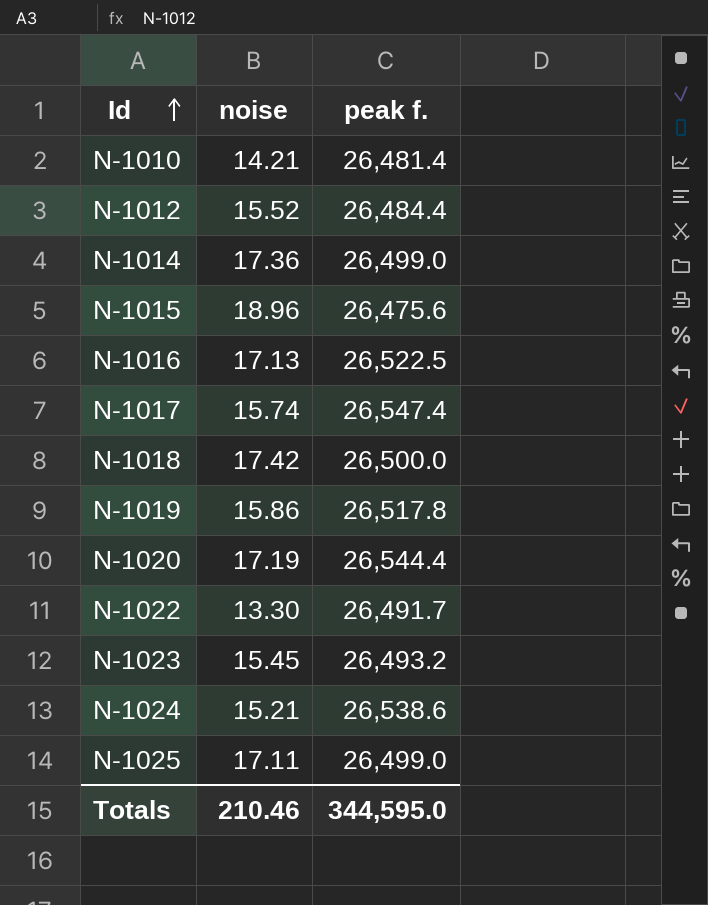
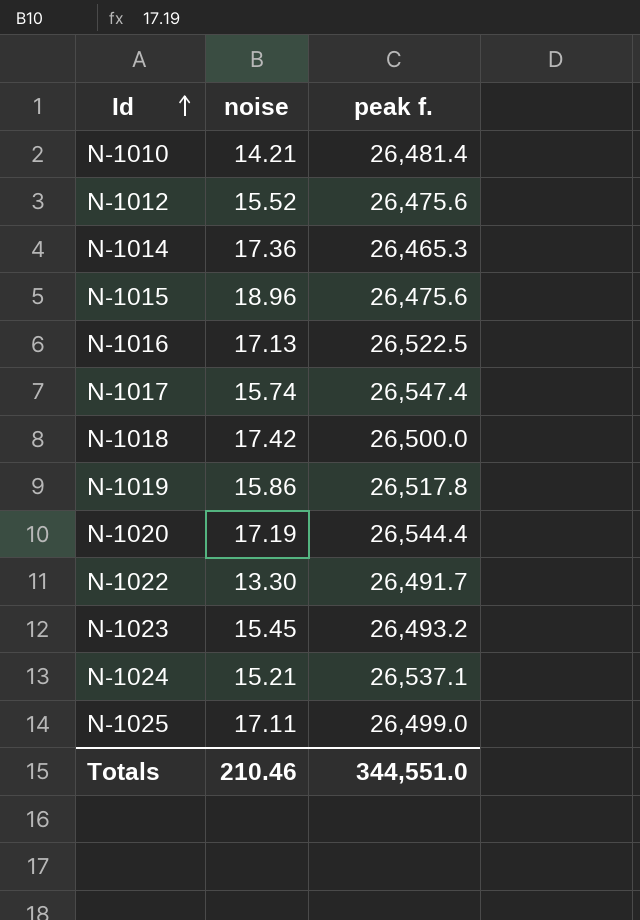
N-1012 | peak f.: 26,484.4 -> 26,475.6
N-1014 | peak f.: 26,499.0 -> 26,465.3
N-1024 | peak f.: 26,538.6 -> 26,537.1
Totals | peak f.: 344,595.0 -> 344,551.0

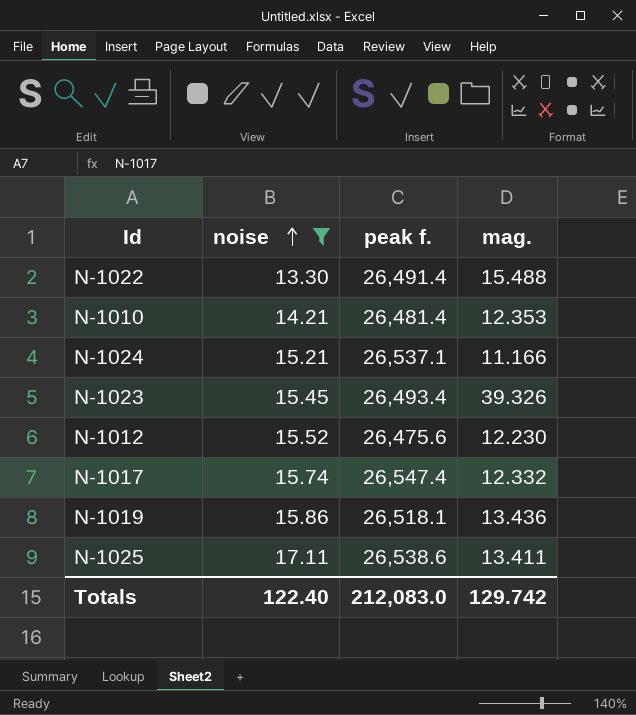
filter: none -> noise <= 17.11
row order: Id ascending -> noise ascending
column mag. | position: none -> 4
N-1022 | peak f.: 26,491.7 -> 26,491.4
N-1023 | peak f.: 26,493.2 -> 26,493.4
N-1019 | peak f.: 26,517.8 -> 26,518.1
N-1025 | peak f.: 26,499.0 -> 26,538.6
Totals | noise: 210.46 -> 122.40
Totals | peak f.: 344,551.0 -> 212,083.0

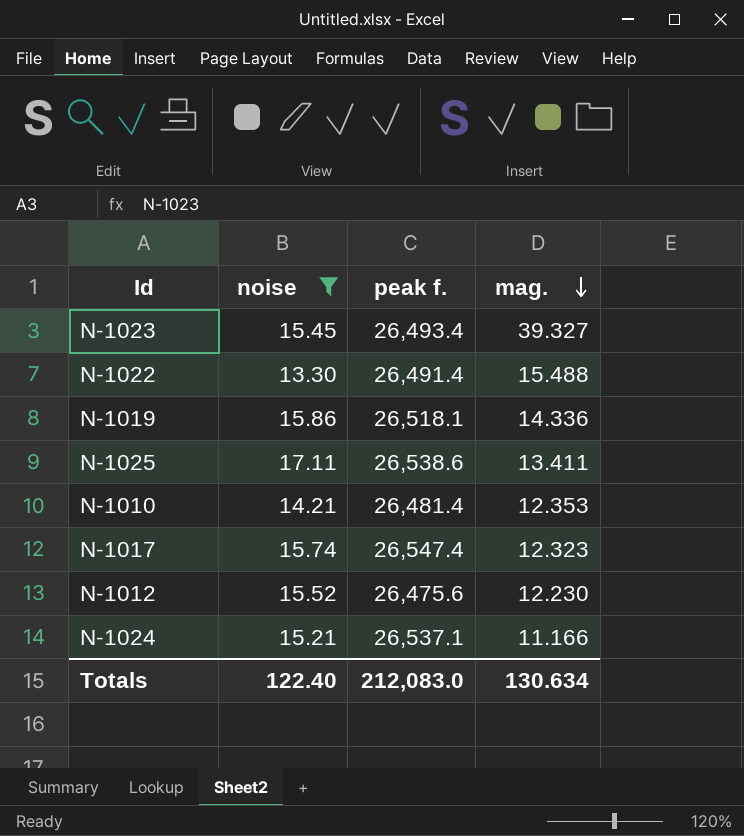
row order: noise ascending -> mag. descending
N-1023 | mag.: 39.326 -> 39.327
N-1019 | mag.: 13.436 -> 14.336
N-1017 | mag.: 12.332 -> 12.323
Totals | mag.: 129.742 -> 130.634

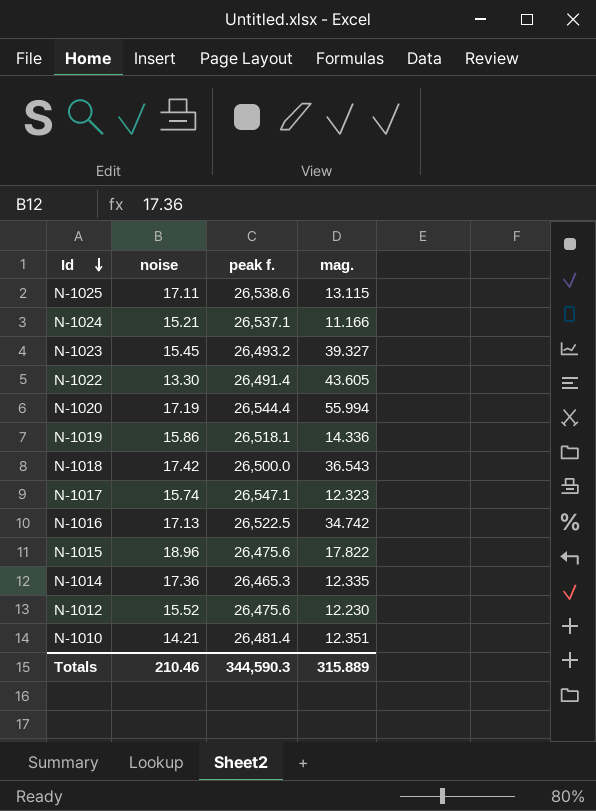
filter: noise <= 17.11 -> none
row order: mag. descending -> Id descending
N-1025 | mag.: 13.411 -> 13.115
N-1023 | peak f.: 26,493.4 -> 26,493.2
N-1022 | mag.: 15.488 -> 43.605
N-1017 | peak f.: 26,547.4 -> 26,547.1
N-1010 | mag.: 12.353 -> 12.351
Totals | noise: 122.40 -> 210.46
Totals | peak f.: 212,083.0 -> 344,590.3
Totals | mag.: 130.634 -> 315.889

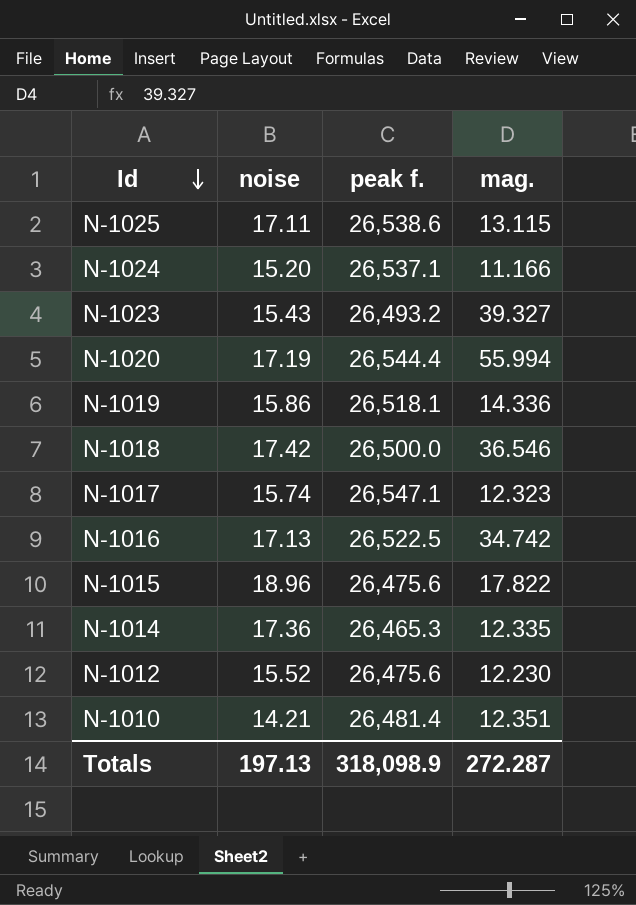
row N-1022: 13.30 | 26,491.4 | 43.605 -> none
N-1024 | noise: 15.21 -> 15.20
N-1023 | noise: 15.45 -> 15.43
N-1018 | mag.: 36.543 -> 36.546
Totals | noise: 210.46 -> 197.13
Totals | peak f.: 344,590.3 -> 318,098.9
Totals | mag.: 315.889 -> 272.287

